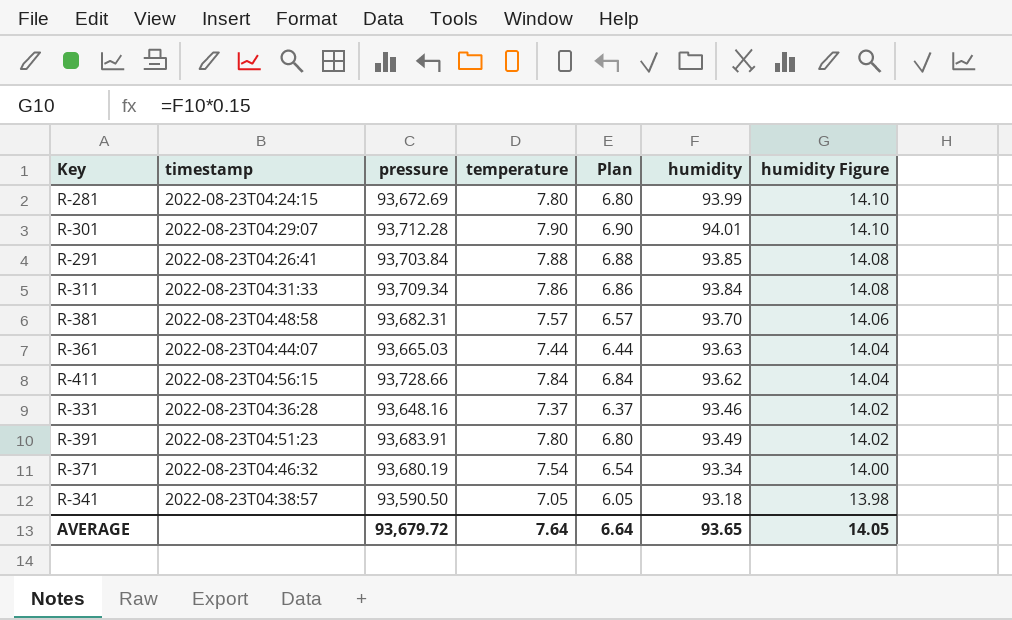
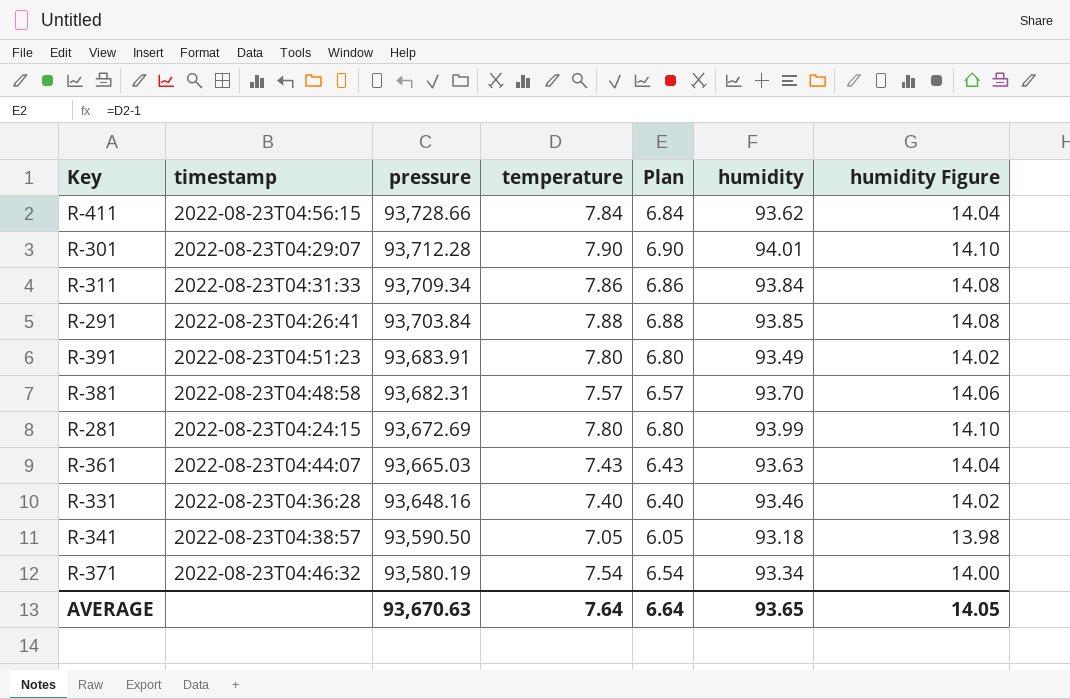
row order: humidity Figure descending -> pressure descending
R-361 | temperature: 7.44 -> 7.43
R-361 | Plan: 6.44 -> 6.43
R-331 | temperature: 7.37 -> 7.40
R-331 | Plan: 6.37 -> 6.40
R-371 | pressure: 93,680.19 -> 93,580.19
AVERAGE | pressure: 93,679.72 -> 93,670.63

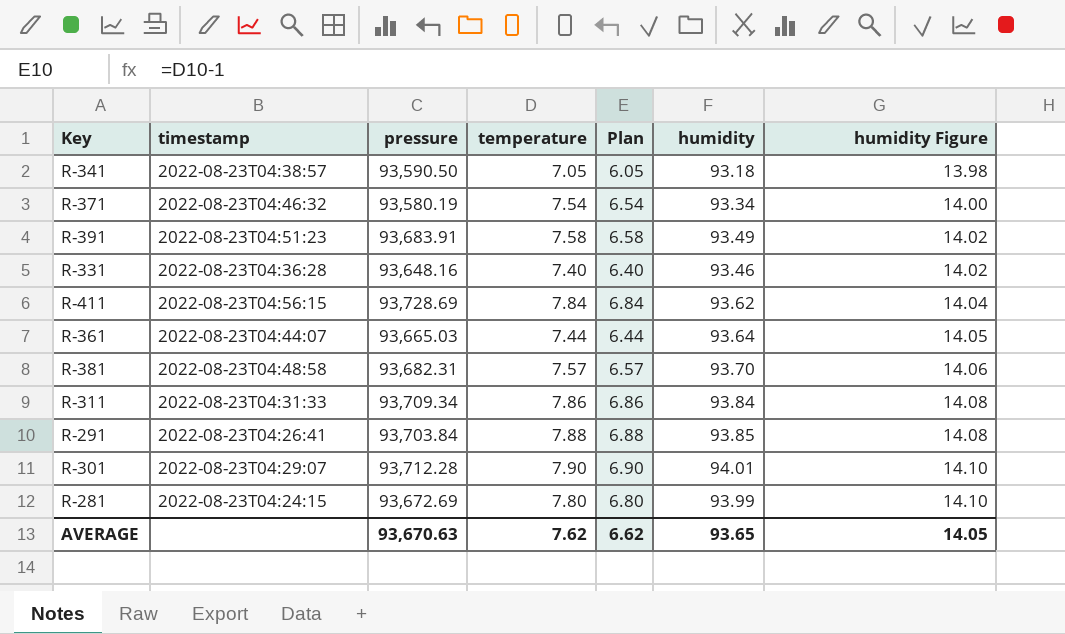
row order: pressure descending -> humidity Figure ascending
R-391 | temperature: 7.80 -> 7.58
R-391 | Plan: 6.80 -> 6.58
R-411 | pressure: 93,728.66 -> 93,728.69
R-361 | temperature: 7.43 -> 7.44
R-361 | Plan: 6.43 -> 6.44
R-361 | humidity: 93.63 -> 93.64
R-361 | humidity Figure: 14.04 -> 14.05
AVERAGE | temperature: 7.64 -> 7.62
AVERAGE | Plan: 6.64 -> 6.62

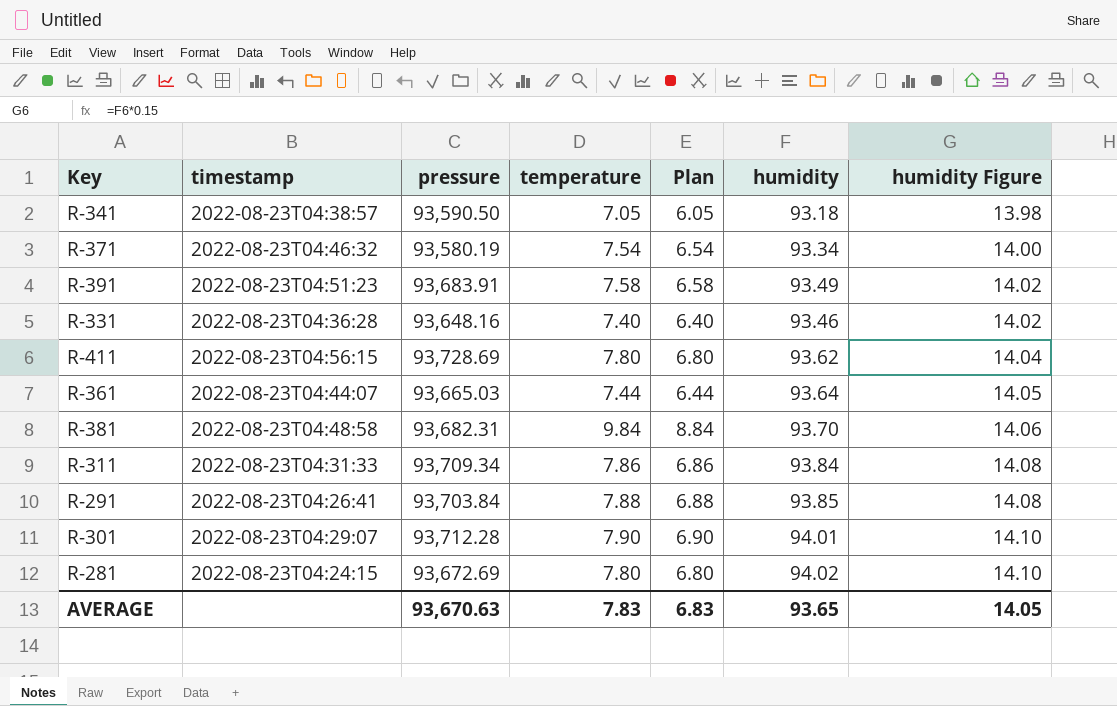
R-411 | temperature: 7.84 -> 7.80
R-411 | Plan: 6.84 -> 6.80
R-381 | temperature: 7.57 -> 9.84
R-381 | Plan: 6.57 -> 8.84
R-281 | humidity: 93.99 -> 94.02
AVERAGE | temperature: 7.62 -> 7.83
AVERAGE | Plan: 6.62 -> 6.83

